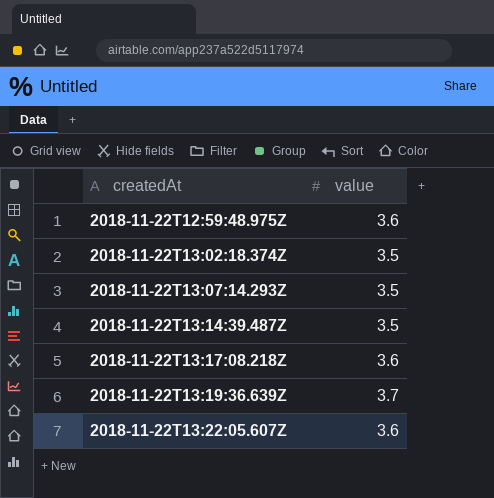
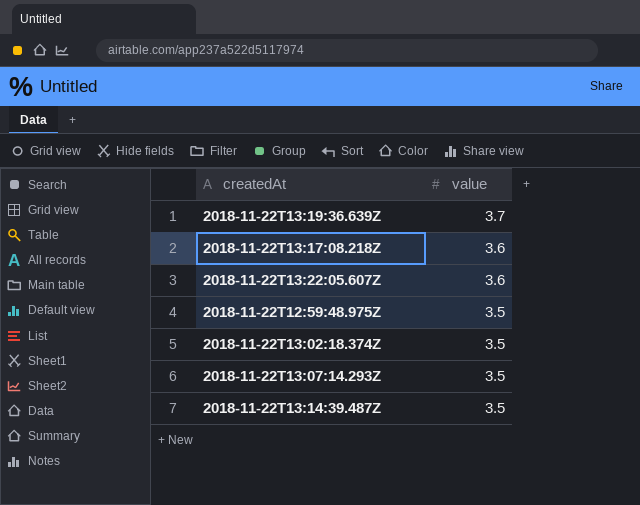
row order: createdAt ascending -> value descending
2018-11-22T12:59:48.975Z | value: 3.6 -> 3.5

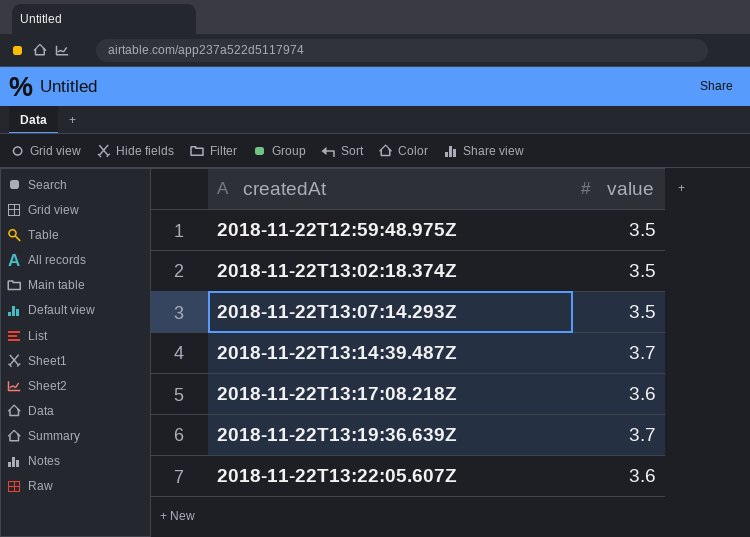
row order: value descending -> createdAt ascending
2018-11-22T13:14:39.487Z | value: 3.5 -> 3.7

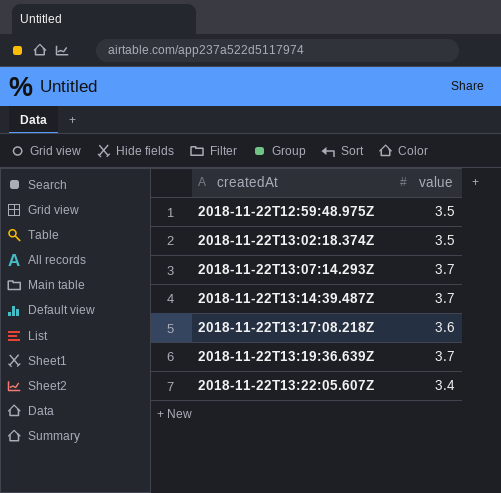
2018-11-22T13:07:14.293Z | value: 3.5 -> 3.7
2018-11-22T13:22:05.607Z | value: 3.6 -> 3.4

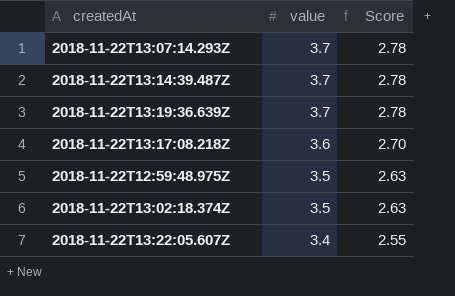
row order: createdAt ascending -> value descending
column Score | formula: none -> [value] * 0.75

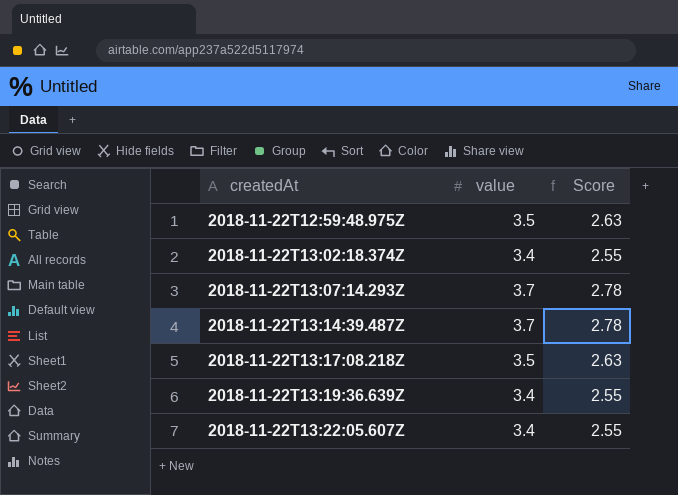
row order: value descending -> createdAt ascending
2018-11-22T13:02:18.374Z | value: 3.5 -> 3.4
2018-11-22T13:02:18.374Z | Score: 2.63 -> 2.55
2018-11-22T13:17:08.218Z | value: 3.6 -> 3.5
2018-11-22T13:17:08.218Z | Score: 2.70 -> 2.63
2018-11-22T13:19:36.639Z | value: 3.7 -> 3.4
2018-11-22T13:19:36.639Z | Score: 2.78 -> 2.55

